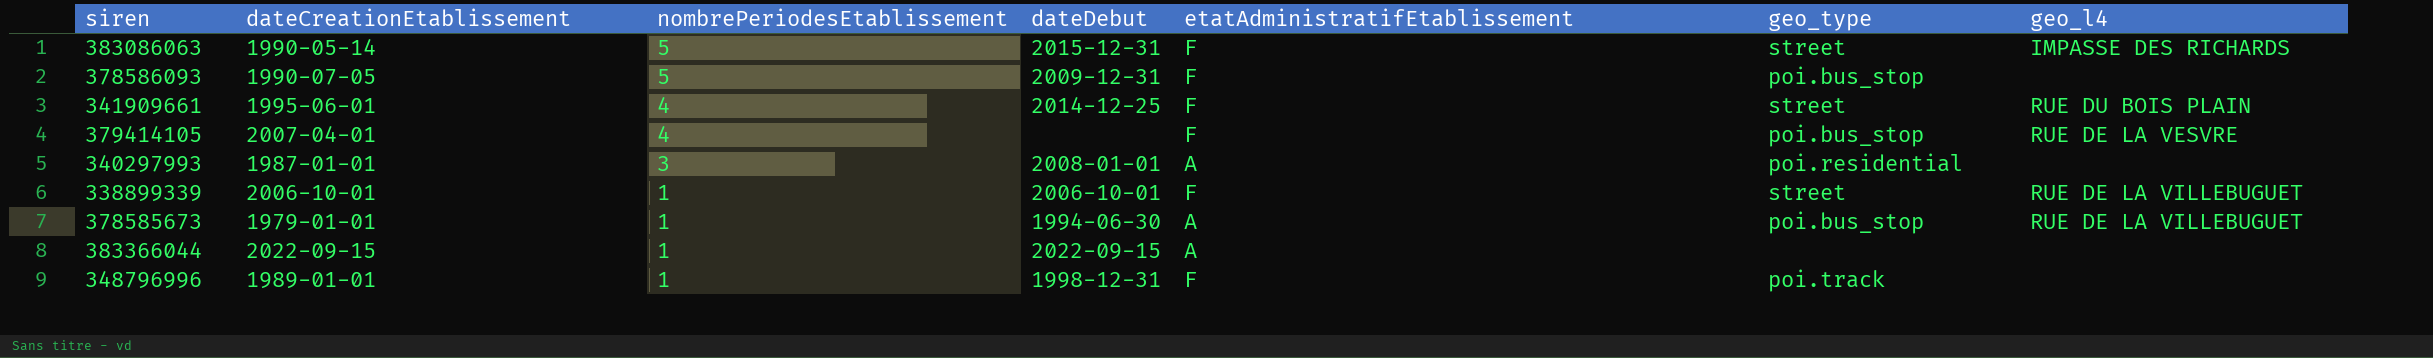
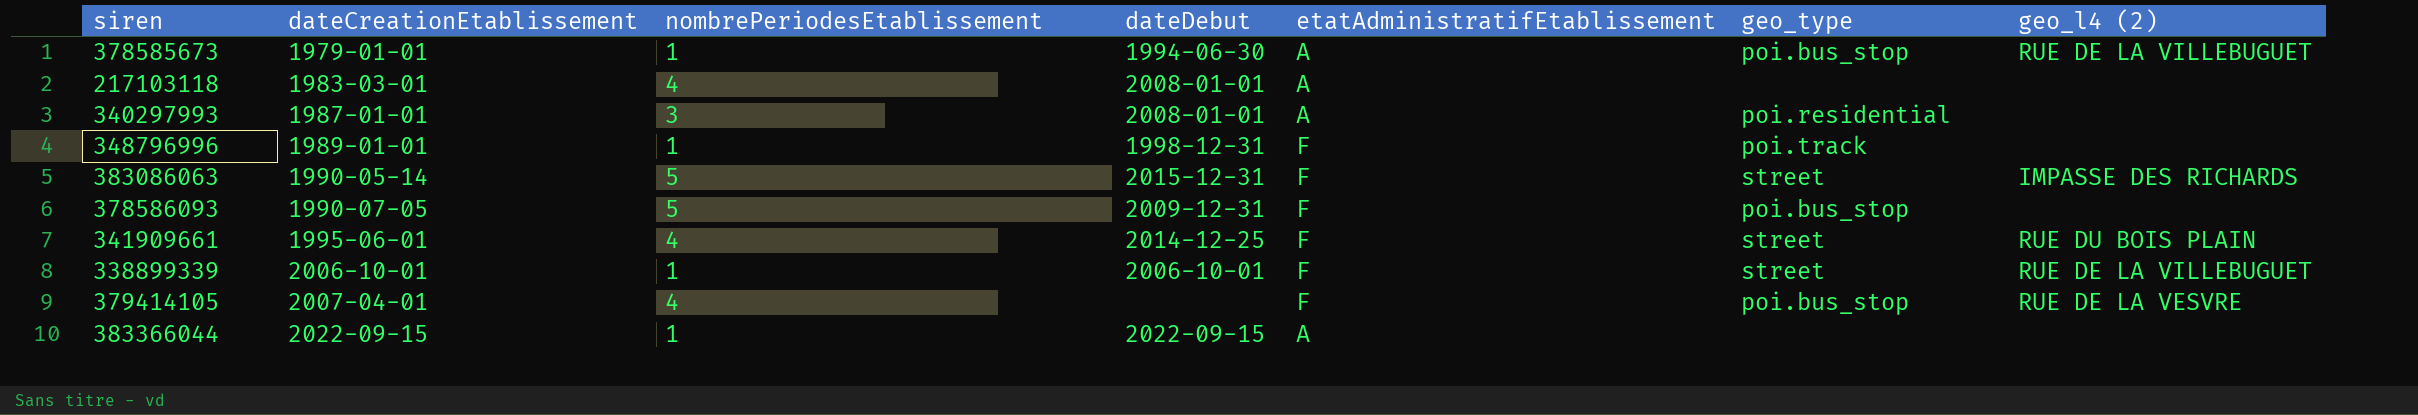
row order: nombrePeriodesEtablissement descending -> dateCreationEtablissement ascending
column name: geo_l4 -> geo_l4 (2)
row 217103118: none -> 1983-03-01 | 4 | 2008-01-01 | A | none | none

